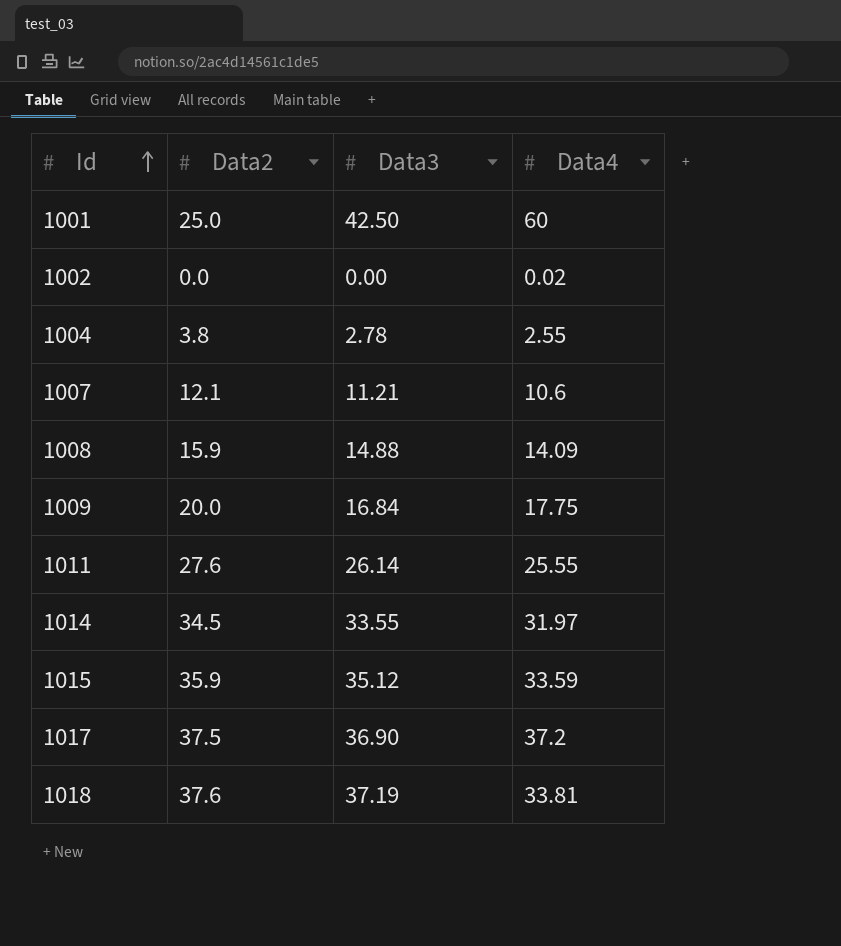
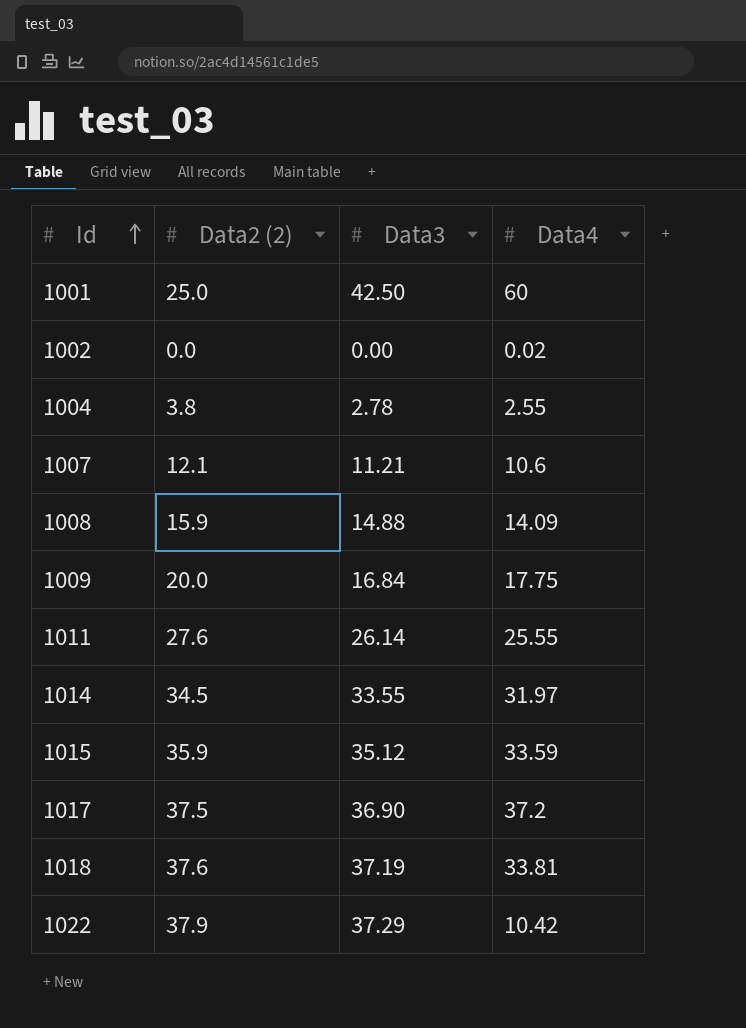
column name: Data2 -> Data2 (2)
row 1022: none -> 37.9 | 37.29 | 10.42

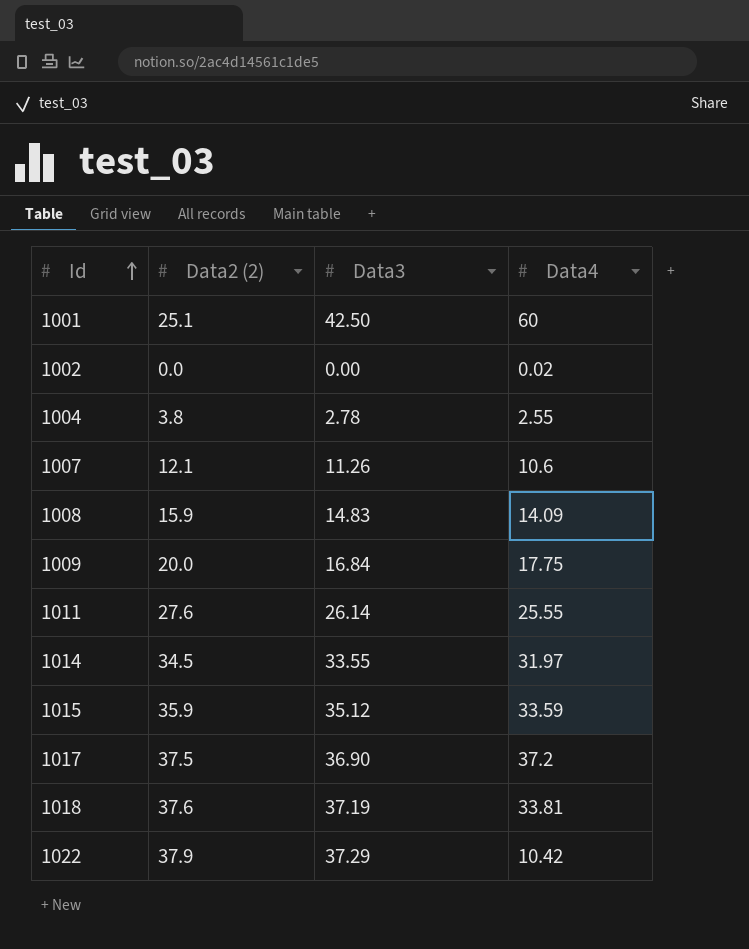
1001 | Data2 (2): 25.0 -> 25.1
1007 | Data3: 11.21 -> 11.26
1008 | Data3: 14.88 -> 14.83

